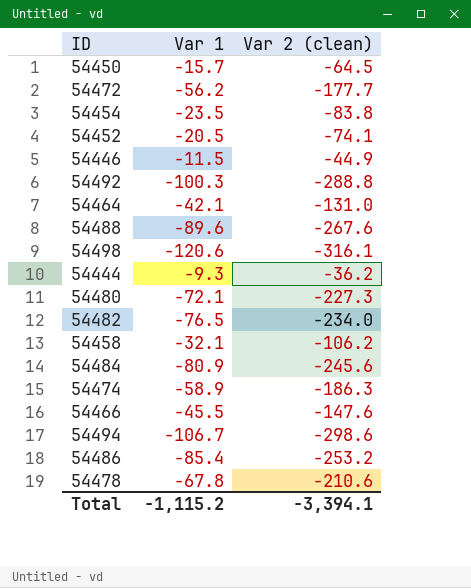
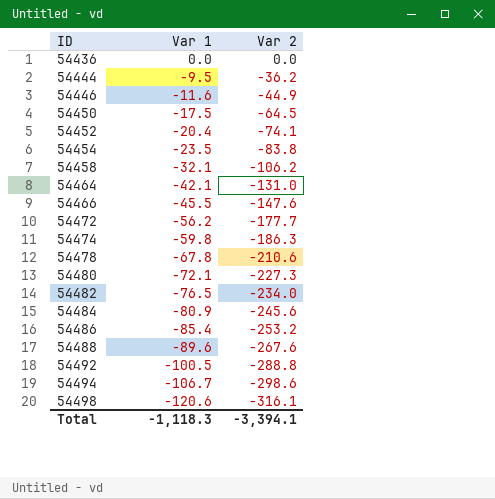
row order: none -> ID ascending
column name: Var 2 (clean) -> Var 2
row 54436: none -> 0.0 | 0.0
54444 | Var 1: -9.3 -> -9.5
54446 | Var 1: -11.5 -> -11.6
54450 | Var 1: -15.7 -> -17.5
54452 | Var 1: -20.5 -> -20.4
54474 | Var 1: -58.9 -> -59.8
54492 | Var 1: -100.3 -> -100.5
Total | Var 1: -1,115.2 -> -1,118.3

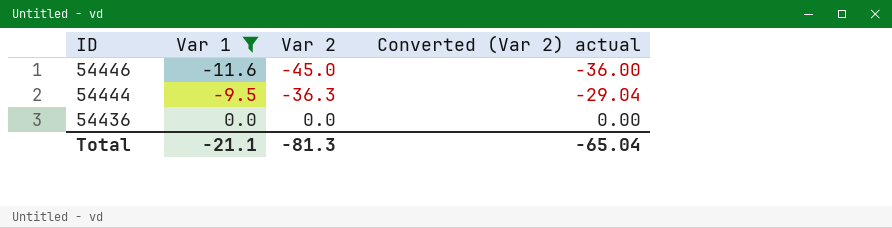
filter: none -> Var 1 >= -11.6
row order: ID ascending -> ID descending
column Converted (Var 2) actual | formula: none -> [Var 2] * 0.8
54446 | Var 2: -44.9 -> -45.0
54444 | Var 2: -36.2 -> -36.3
Total | Var 1: -1,118.3 -> -21.1
Total | Var 2: -3,394.1 -> -81.3

